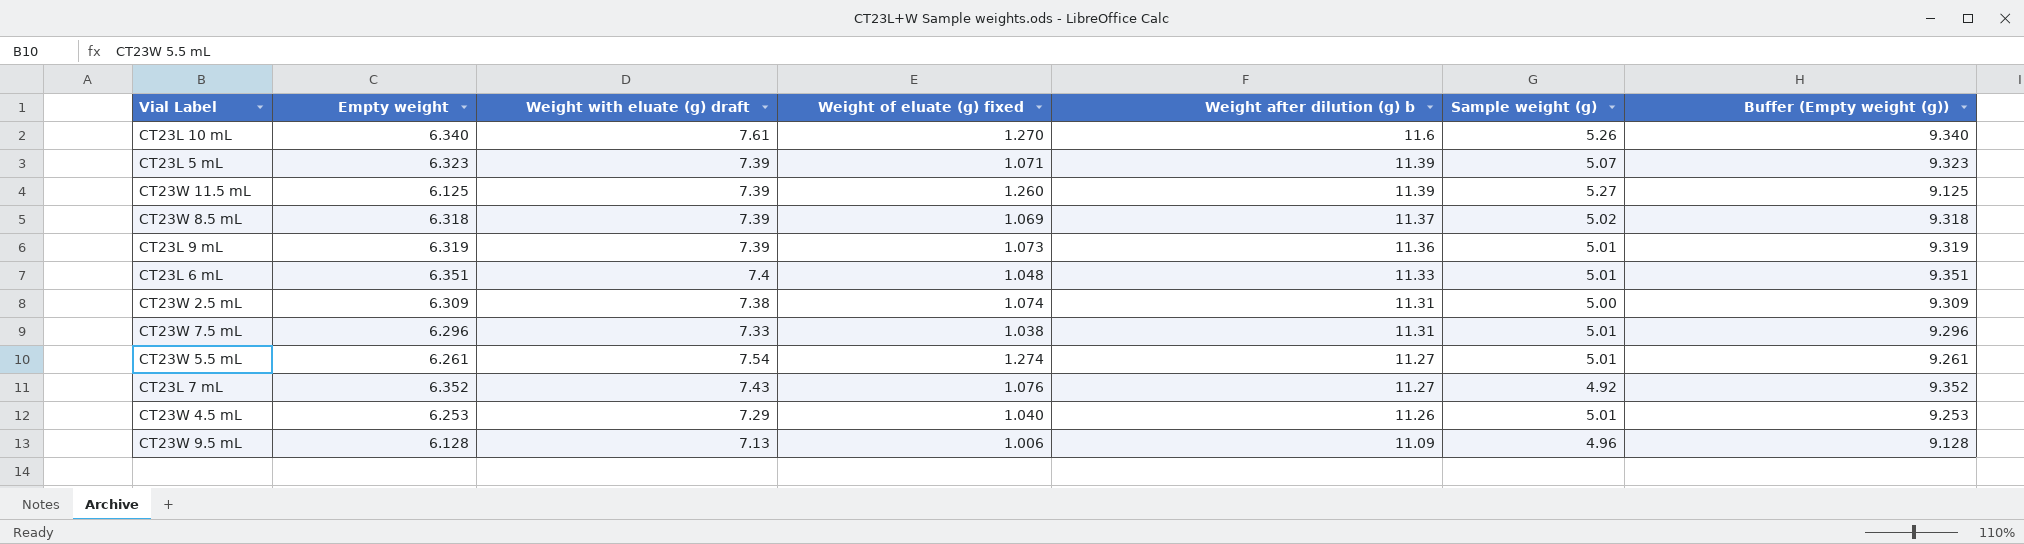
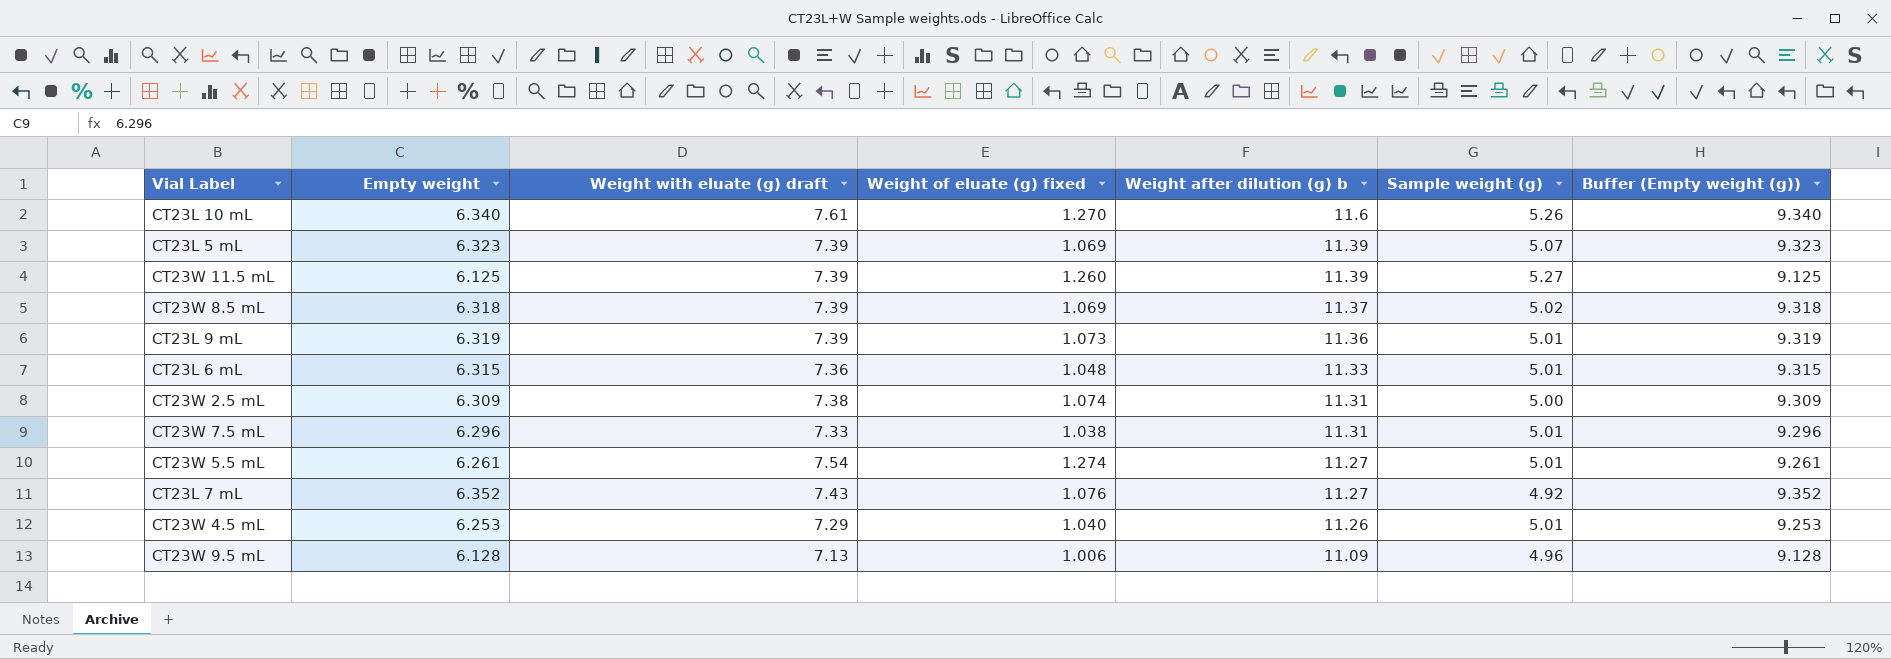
CT23L 5 mL | Weight of eluate (g) fixed: 1.071 -> 1.069
CT23L 6 mL | Empty weight: 6.351 -> 6.315
CT23L 6 mL | Weight with eluate (g) draft: 7.4 -> 7.36
CT23L 6 mL | Buffer (Empty weight (g)): 9.351 -> 9.315

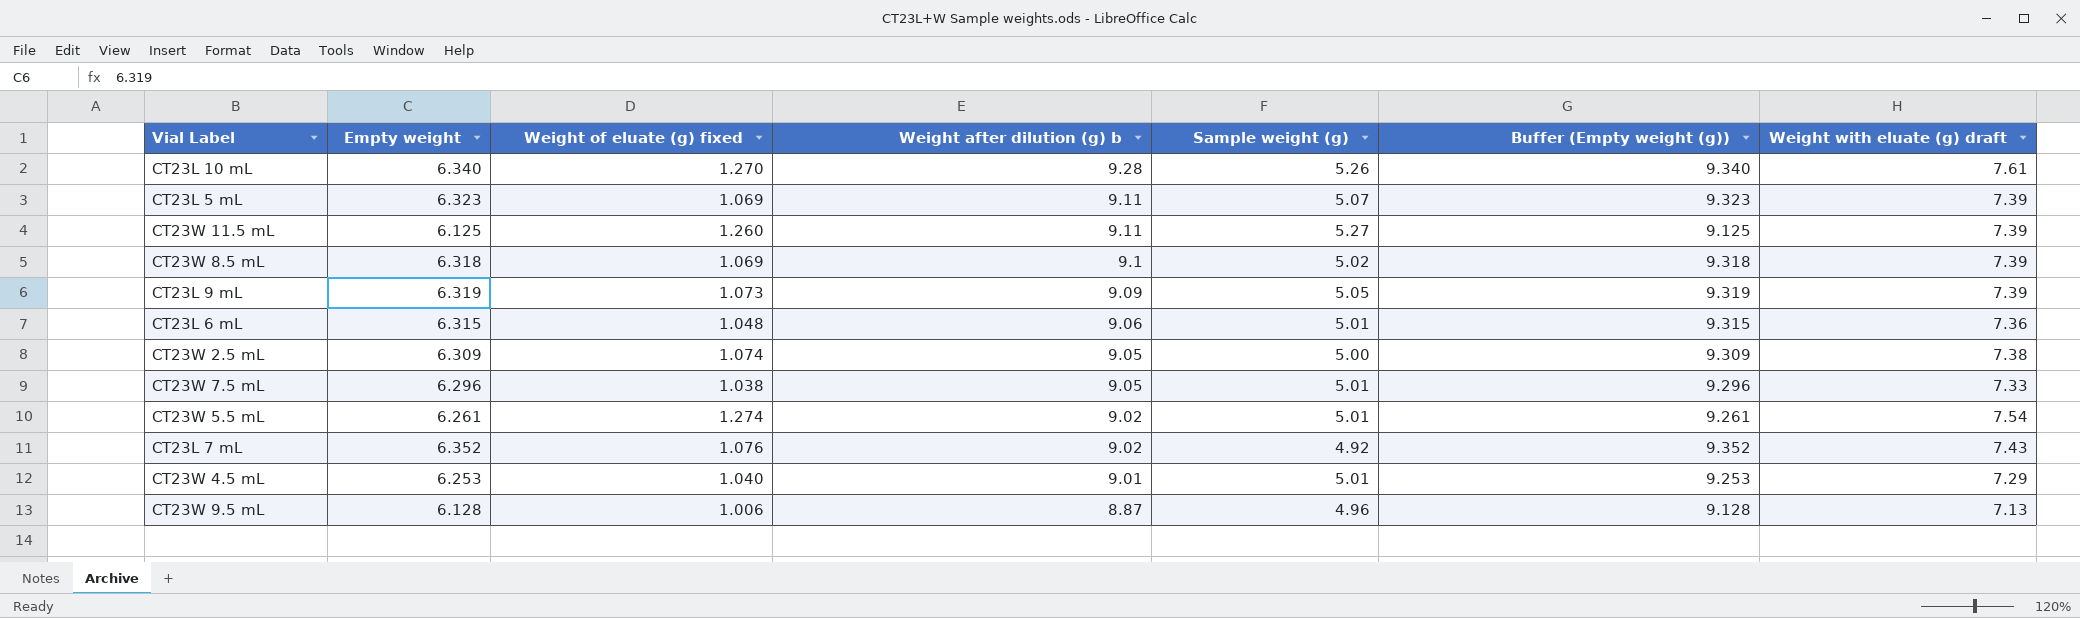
column Weight with eluate (g) draft | position: 3 -> 7
CT23L 10 mL | Weight after dilution (g) b: 11.6 -> 9.28
CT23L 5 mL | Weight after dilution (g) b: 11.39 -> 9.11
CT23W 11.5 mL | Weight after dilution (g) b: 11.39 -> 9.11
CT23W 8.5 mL | Weight after dilution (g) b: 11.37 -> 9.1
CT23L 9 mL | Weight after dilution (g) b: 11.36 -> 9.09
CT23L 9 mL | Sample weight (g): 5.01 -> 5.05
CT23L 6 mL | Weight after dilution (g) b: 11.33 -> 9.06
CT23W 2.5 mL | Weight after dilution (g) b: 11.31 -> 9.05
CT23W 7.5 mL | Weight after dilution (g) b: 11.31 -> 9.05
CT23W 5.5 mL | Weight after dilution (g) b: 11.27 -> 9.02
CT23L 7 mL | Weight after dilution (g) b: 11.27 -> 9.02
CT23W 4.5 mL | Weight after dilution (g) b: 11.26 -> 9.01
CT23W 9.5 mL | Weight after dilution (g) b: 11.09 -> 8.87

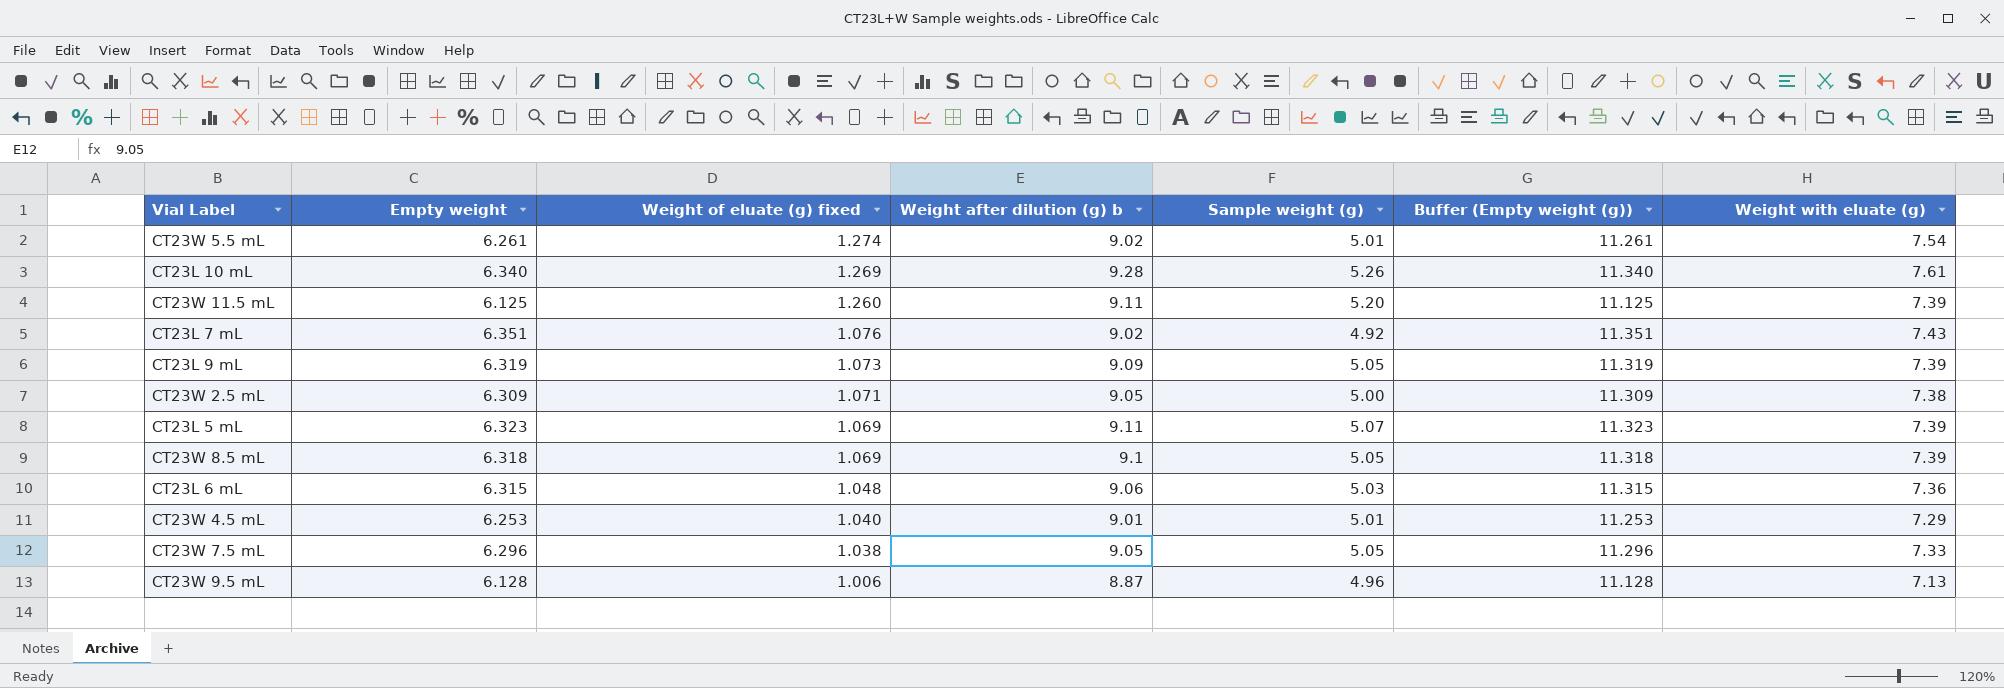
row order: Weight after dilution (g) b descending -> Weight of eluate (g) fixed descending
column Buffer (Empty weight (g)) | formula: [Empty weight] + 3 -> [Empty weight] + 5
column name: Weight with eluate (g) draft -> Weight with eluate (g)
CT23L 10 mL | Weight of eluate (g) fixed: 1.270 -> 1.269
CT23W 11.5 mL | Sample weight (g): 5.27 -> 5.20
CT23L 7 mL | Empty weight: 6.352 -> 6.351
CT23W 2.5 mL | Weight of eluate (g) fixed: 1.074 -> 1.071
CT23W 8.5 mL | Sample weight (g): 5.02 -> 5.05
CT23L 6 mL | Sample weight (g): 5.01 -> 5.03
CT23W 7.5 mL | Sample weight (g): 5.01 -> 5.05

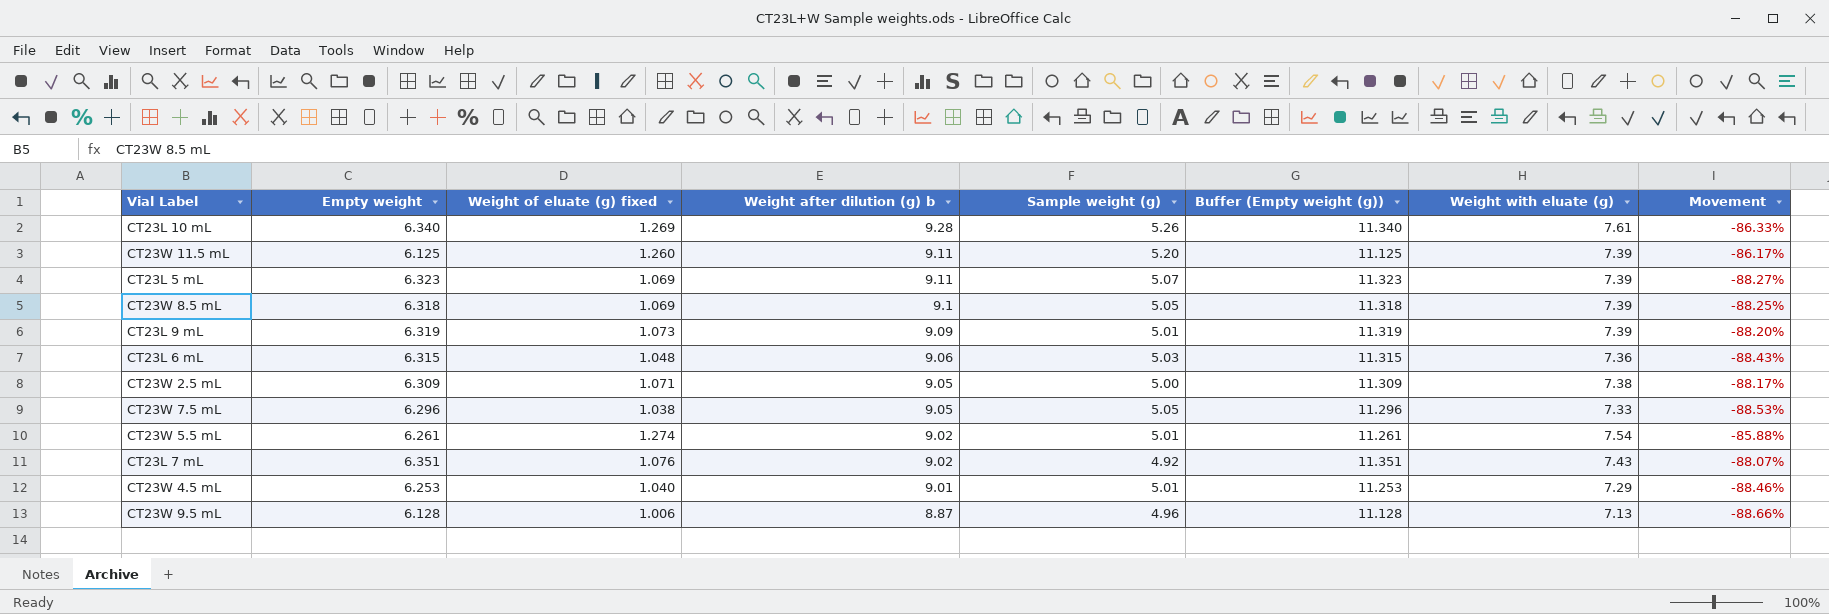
row order: Weight of eluate (g) fixed descending -> Weight after dilution (g) b descending
column Movement | formula: none -> ([Weight of eluate (g) fixed] - [Weight after dilution (g) b]) / [Weight after dilution (g) b]
CT23L 9 mL | Sample weight (g): 5.05 -> 5.01

